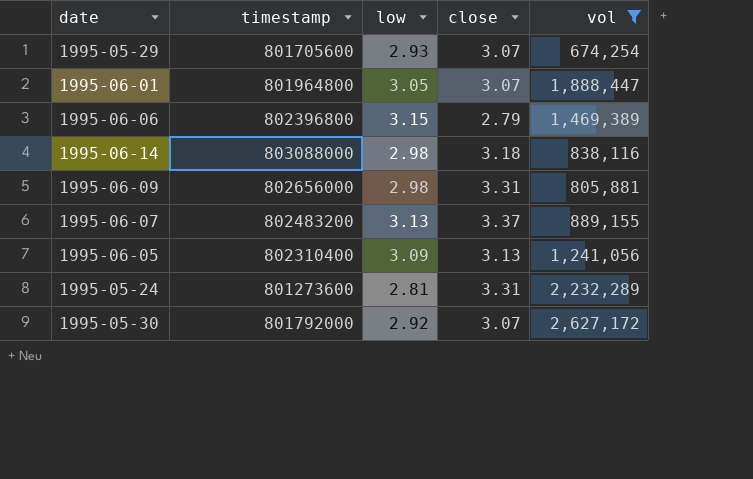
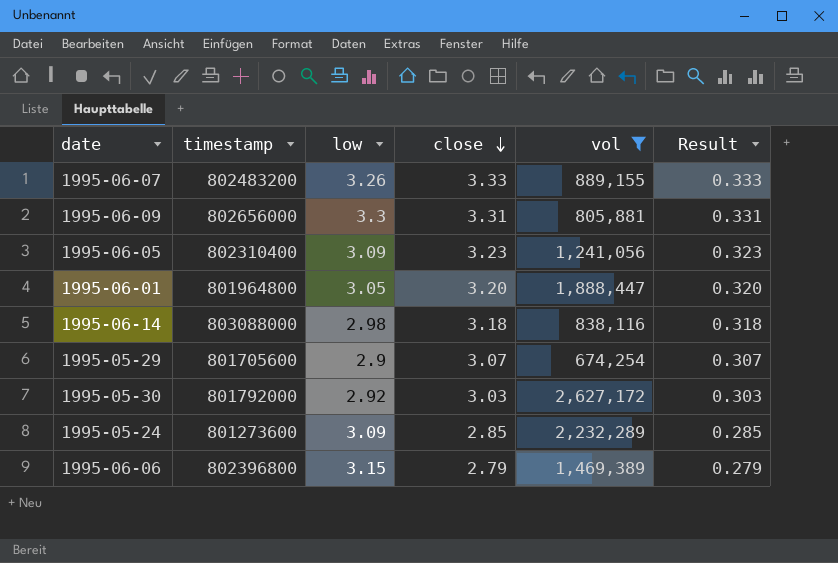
row order: none -> close descending
column Result | formula: none -> [close] * 0.1
1995-06-07 | low: 3.13 -> 3.26
1995-06-07 | close: 3.37 -> 3.33
1995-06-09 | low: 2.98 -> 3.3
1995-06-05 | close: 3.13 -> 3.23
1995-06-01 | close: 3.07 -> 3.20
1995-05-29 | low: 2.93 -> 2.9
1995-05-30 | close: 3.07 -> 3.03
1995-05-24 | low: 2.81 -> 3.09
1995-05-24 | close: 3.31 -> 2.85

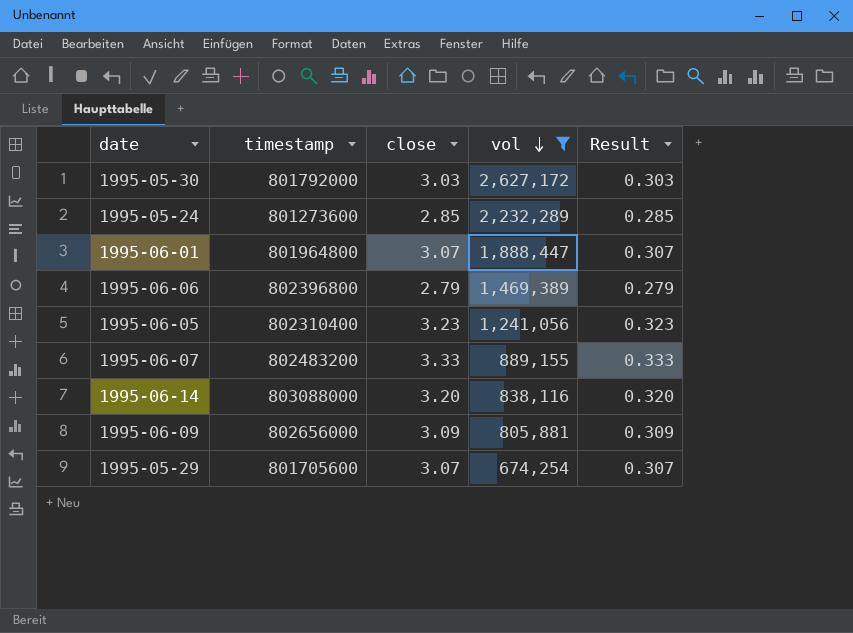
row order: close descending -> vol descending
column low | position: 3 -> none
1995-06-01 | close: 3.20 -> 3.07
1995-06-01 | Result: 0.320 -> 0.307
1995-06-14 | close: 3.18 -> 3.20
1995-06-14 | Result: 0.318 -> 0.320
1995-06-09 | close: 3.31 -> 3.09
1995-06-09 | Result: 0.331 -> 0.309

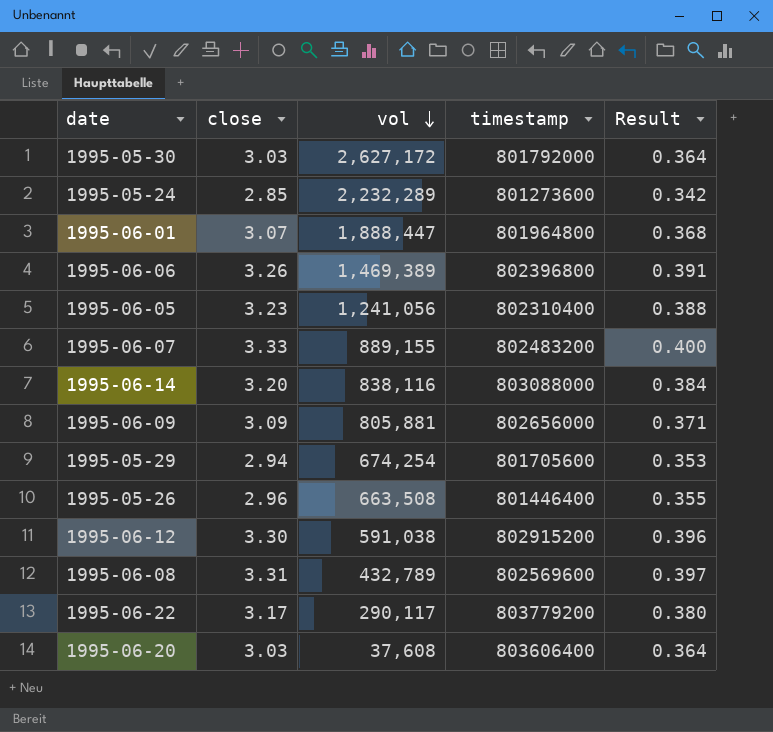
filter: vol >= 674,254 -> none
column timestamp | position: 2 -> 4
column Result | formula: [close] * 0.1 -> [close] * 0.12
1995-06-06 | close: 2.79 -> 3.26
1995-05-29 | close: 3.07 -> 2.94

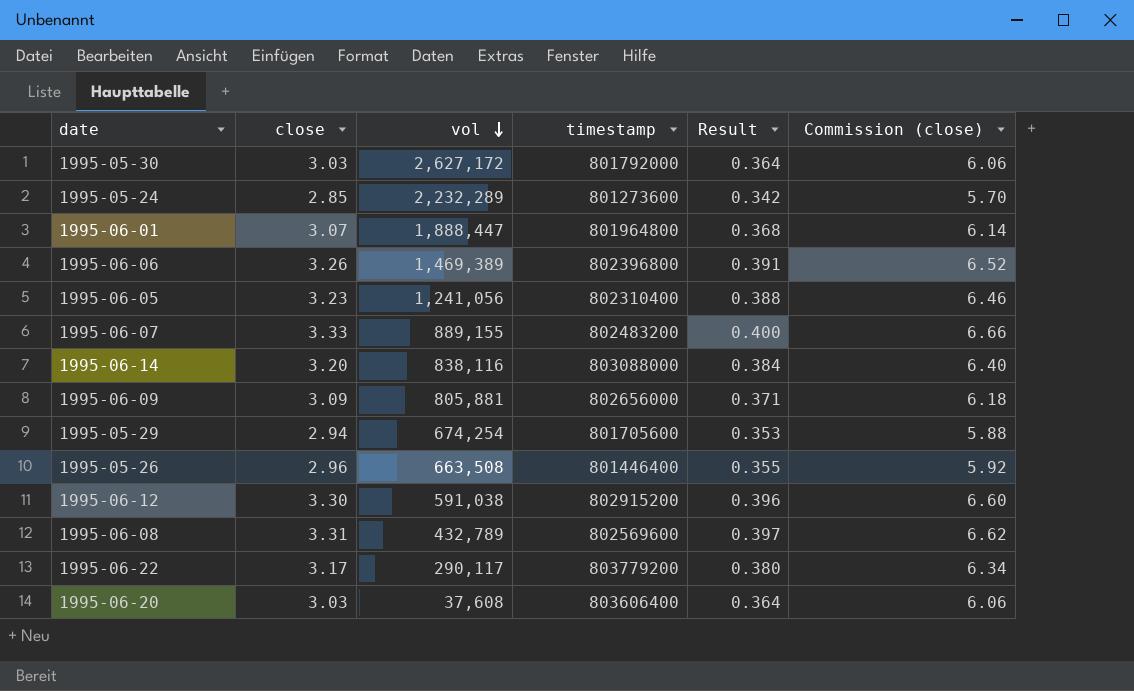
column Commission (close) | formula: none -> [close] * 2

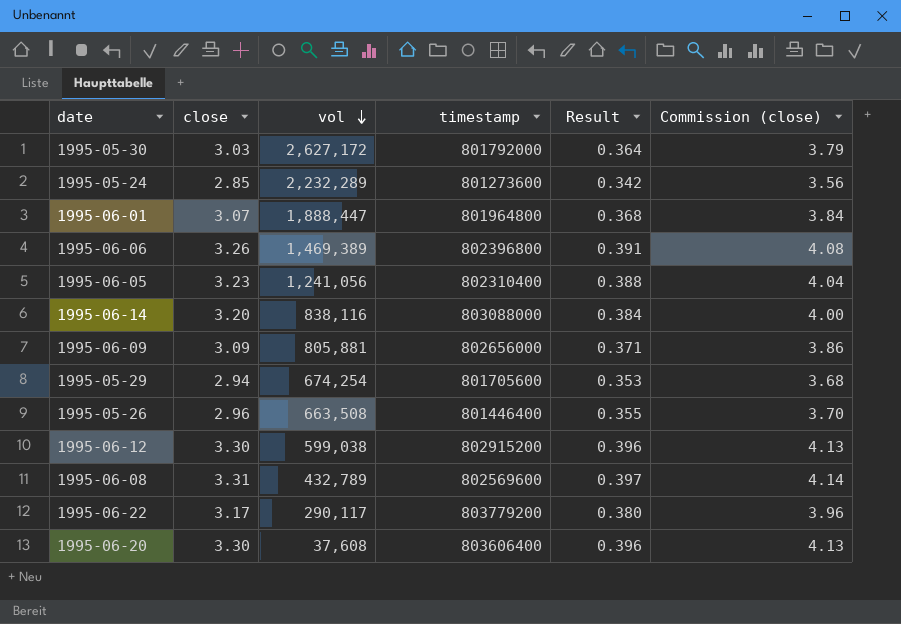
column Commission (close) | formula: [close] * 2 -> [close] * 1.25
row 1995-06-07: 3.33 | 889,155 | 802483200 | 0.400 | 6.66 -> none
1995-06-12 | vol: 591,038 -> 599,038
1995-06-20 | close: 3.03 -> 3.30
1995-06-20 | Result: 0.364 -> 0.396

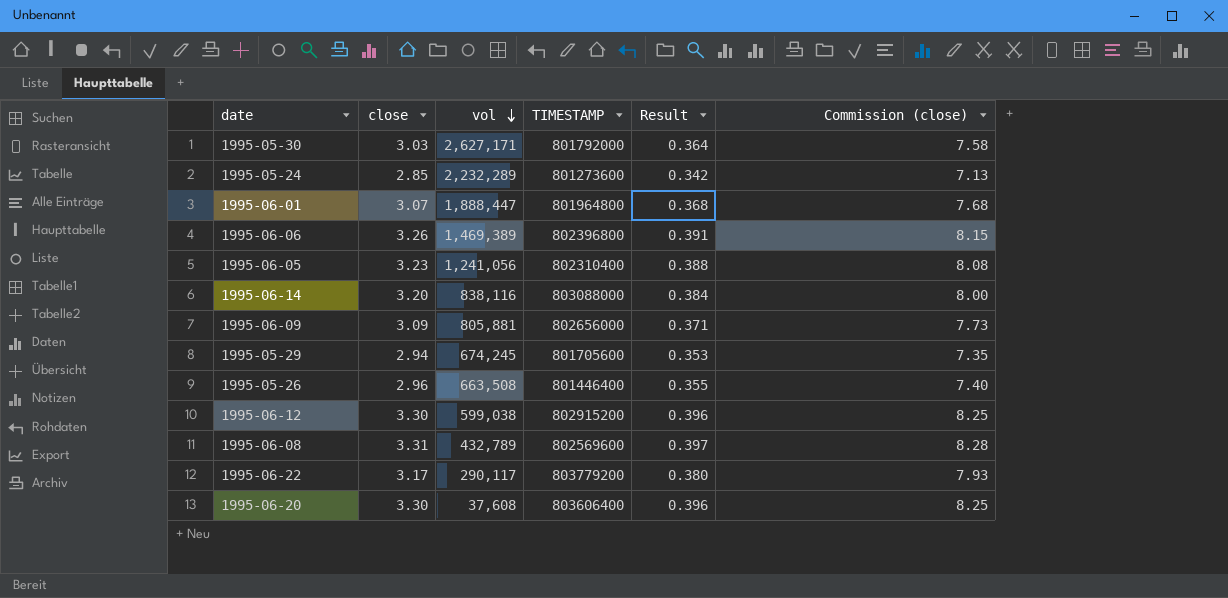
column name: timestamp -> TIMESTAMP
column Commission (close) | formula: [close] * 1.25 -> [close] * 2.5
1995-05-30 | vol: 2,627,172 -> 2,627,171
1995-05-29 | vol: 674,254 -> 674,245

